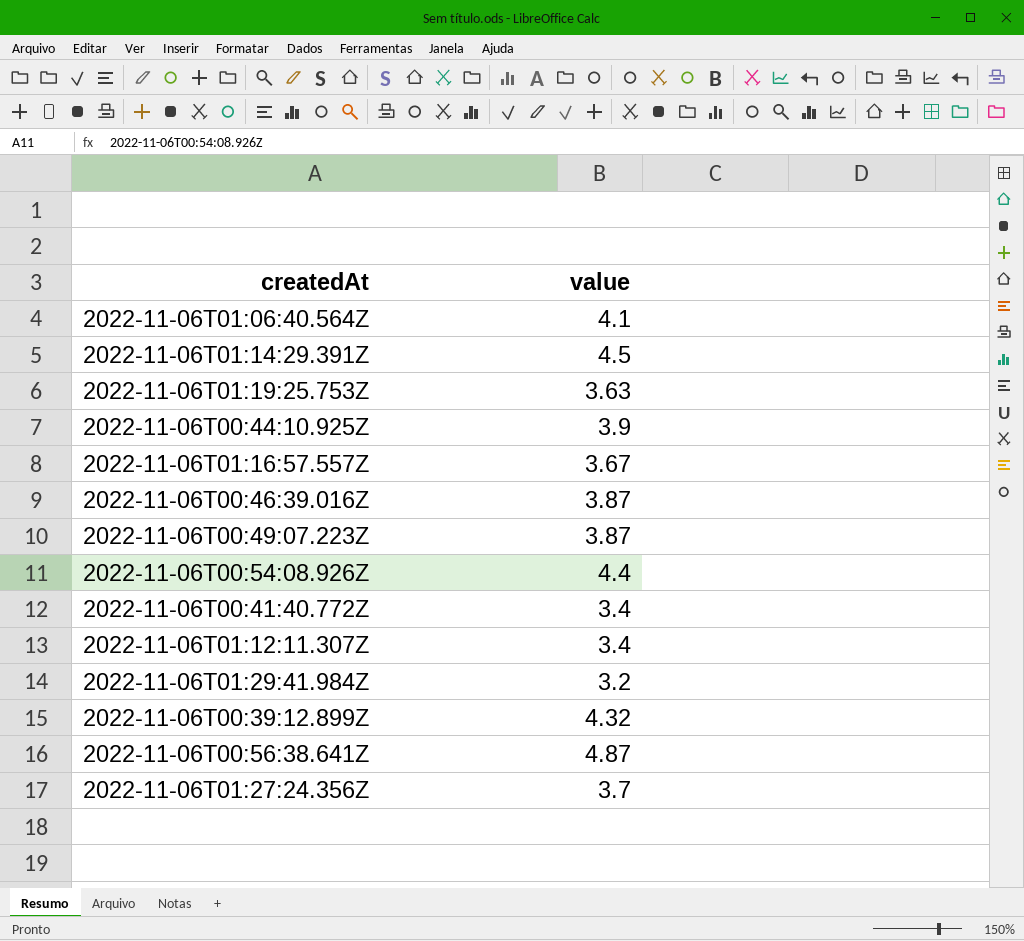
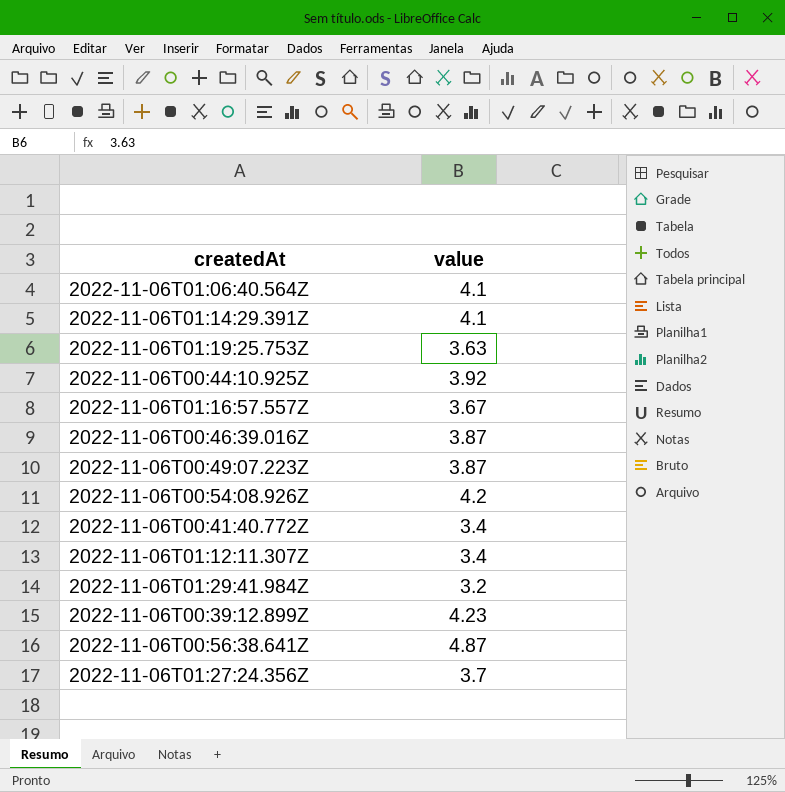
2022-11-06T01:14:29.391Z | value: 4.5 -> 4.1
2022-11-06T00:44:10.925Z | value: 3.9 -> 3.92
2022-11-06T00:54:08.926Z | value: 4.4 -> 4.2
2022-11-06T00:39:12.899Z | value: 4.32 -> 4.23

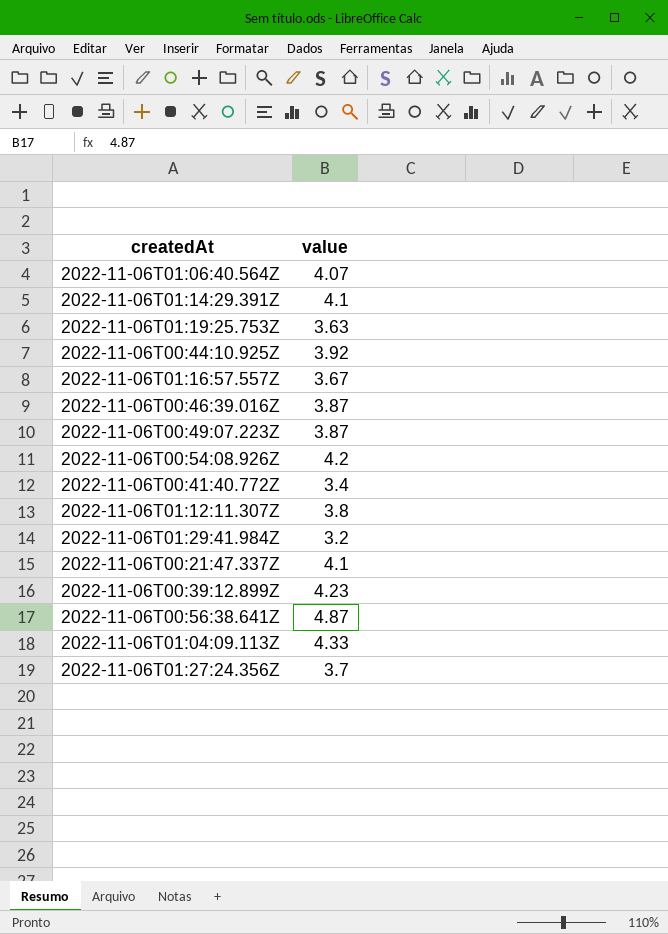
2022-11-06T01:06:40.564Z | value: 4.1 -> 4.07
2022-11-06T01:12:11.307Z | value: 3.4 -> 3.8
row 2022-11-06T00:21:47.337Z: none -> 4.1
row 2022-11-06T01:04:09.113Z: none -> 4.33

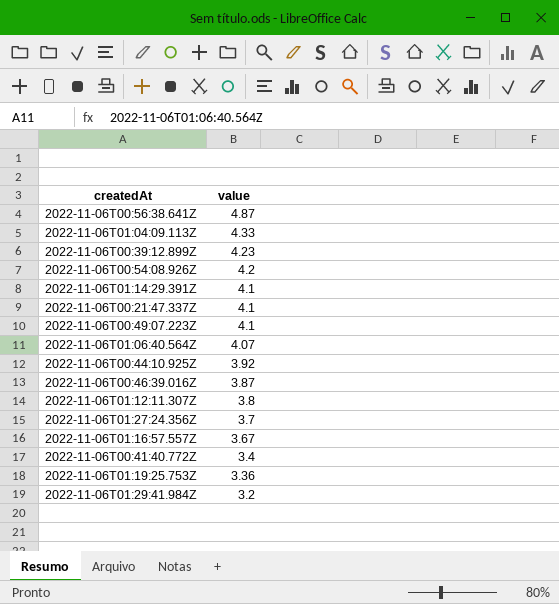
row order: none -> value descending
2022-11-06T00:49:07.223Z | value: 3.87 -> 4.1
2022-11-06T01:19:25.753Z | value: 3.63 -> 3.36

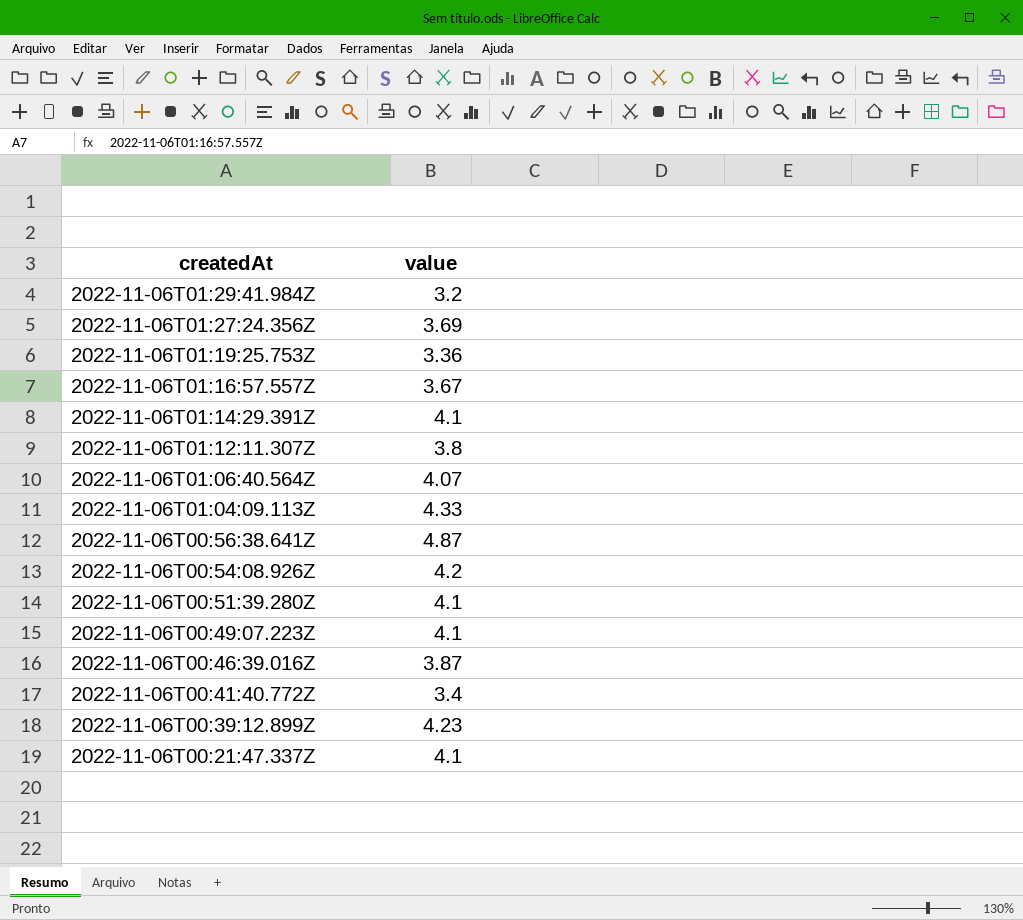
row order: value descending -> createdAt descending
row 2022-11-06T00:44:10.925Z: 3.92 -> none
2022-11-06T01:27:24.356Z | value: 3.7 -> 3.69
row 2022-11-06T00:51:39.280Z: none -> 4.1

